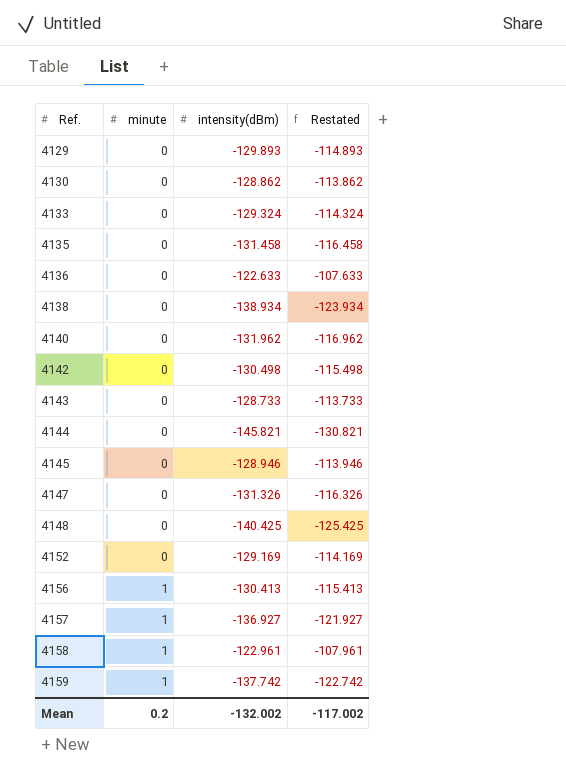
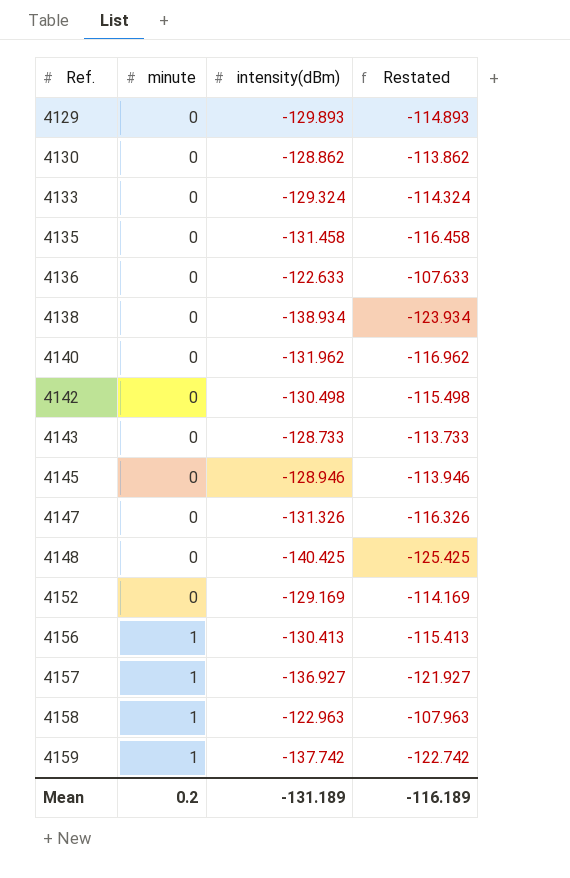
row 4144: 0 | -145.821 | -130.821 -> none
4158 | intensity(dBm): -122.961 -> -122.963
4158 | Restated: -107.961 -> -107.963
Mean | intensity(dBm): -132.002 -> -131.189
Mean | Restated: -117.002 -> -116.189

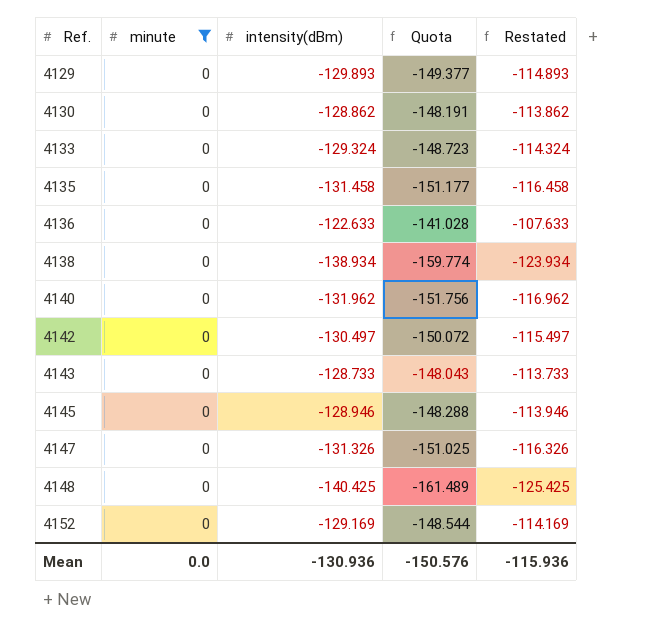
filter: none -> minute = 0
column Quota | formula: none -> [intensity(dBm)] * 1.15
4142 | intensity(dBm): -130.498 -> -130.497
4142 | Restated: -115.498 -> -115.497
Mean | minute: 0.2 -> 0.0
Mean | intensity(dBm): -131.189 -> -130.936
Mean | Restated: -116.189 -> -115.936

